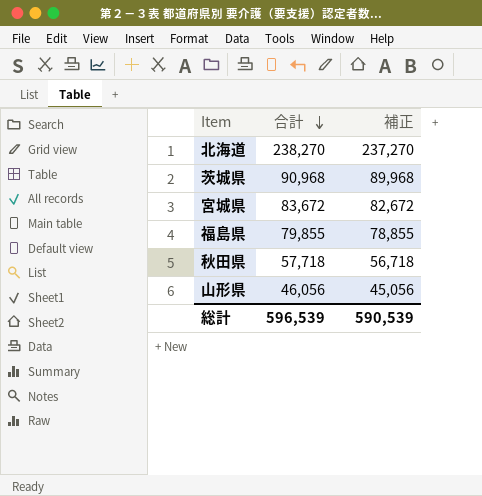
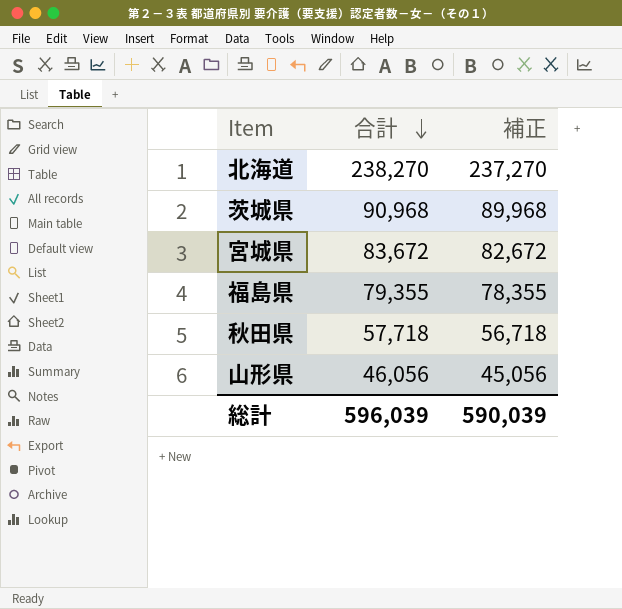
福島県 | 合計: 79,855 -> 79,355
福島県 | 補正: 78,855 -> 78,355
総計 | 合計: 596,539 -> 596,039
総計 | 補正: 590,539 -> 590,039

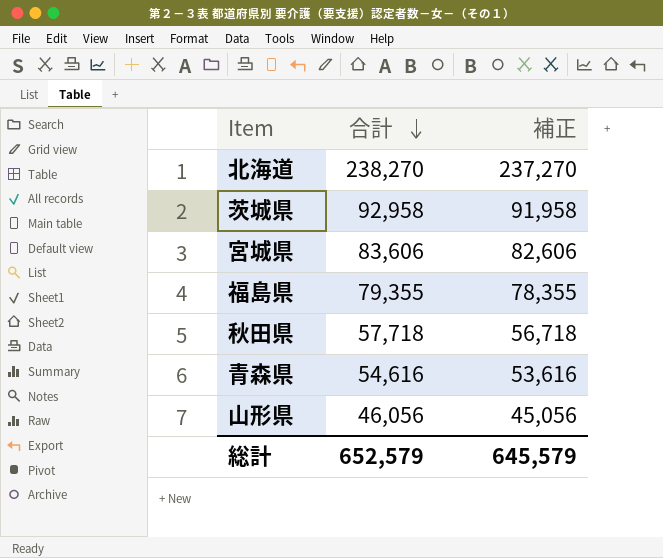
茨城県 | 合計: 90,968 -> 92,958
茨城県 | 補正: 89,968 -> 91,958
宮城県 | 合計: 83,672 -> 83,606
宮城県 | 補正: 82,672 -> 82,606
row 青森県: none -> 54,616 | 53,616
総計 | 合計: 596,039 -> 652,579
総計 | 補正: 590,039 -> 645,579

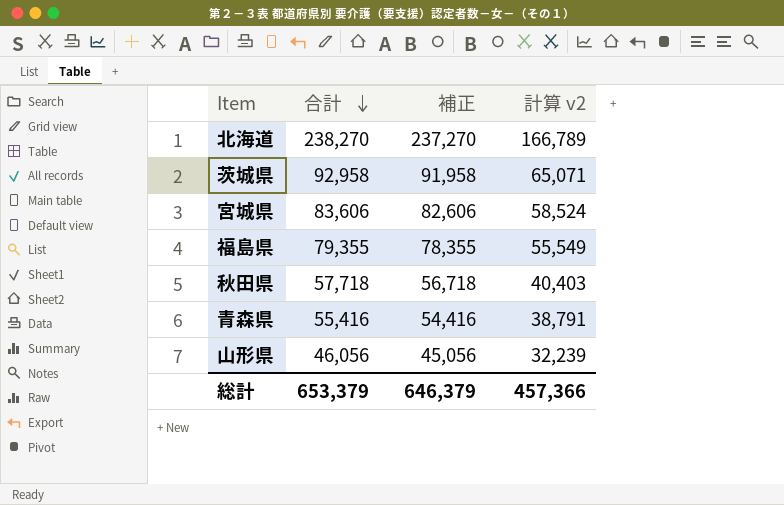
column 計算 v2 | formula: none -> [合計] * 0.7
青森県 | 合計: 54,616 -> 55,416
青森県 | 補正: 53,616 -> 54,416
総計 | 合計: 652,579 -> 653,379
総計 | 補正: 645,579 -> 646,379

